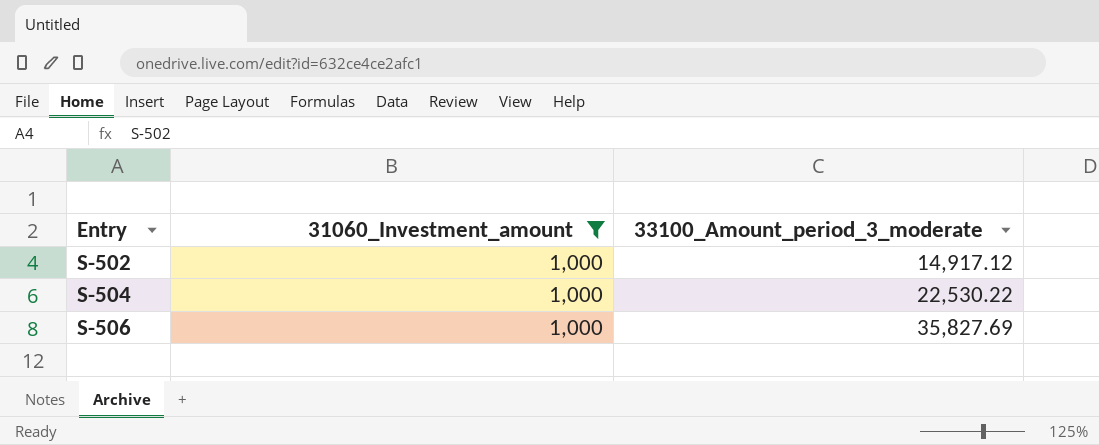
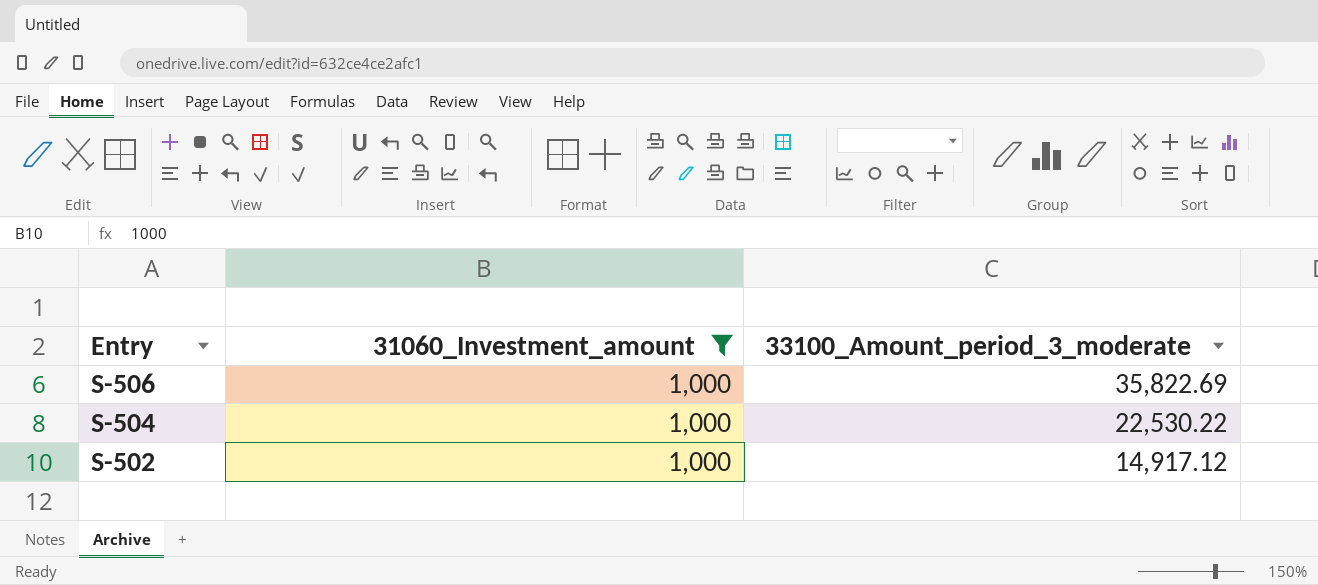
row order: Entry ascending -> Entry descending
S-506 | 33100_Amount_period_3_moderate: 35,827.69 -> 35,822.69

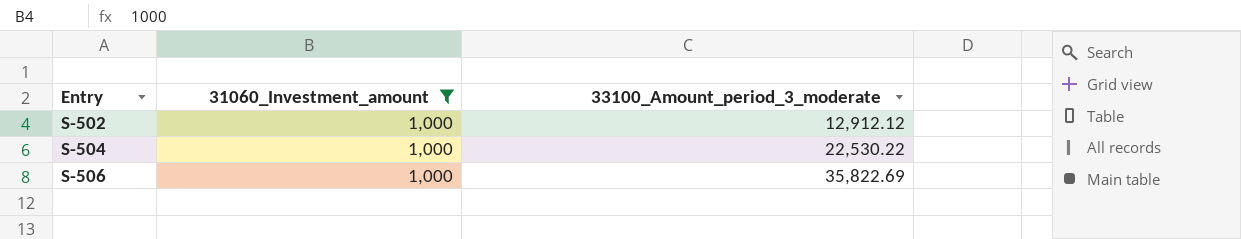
row order: Entry descending -> Entry ascending
S-502 | 33100_Amount_period_3_moderate: 14,917.12 -> 12,912.12

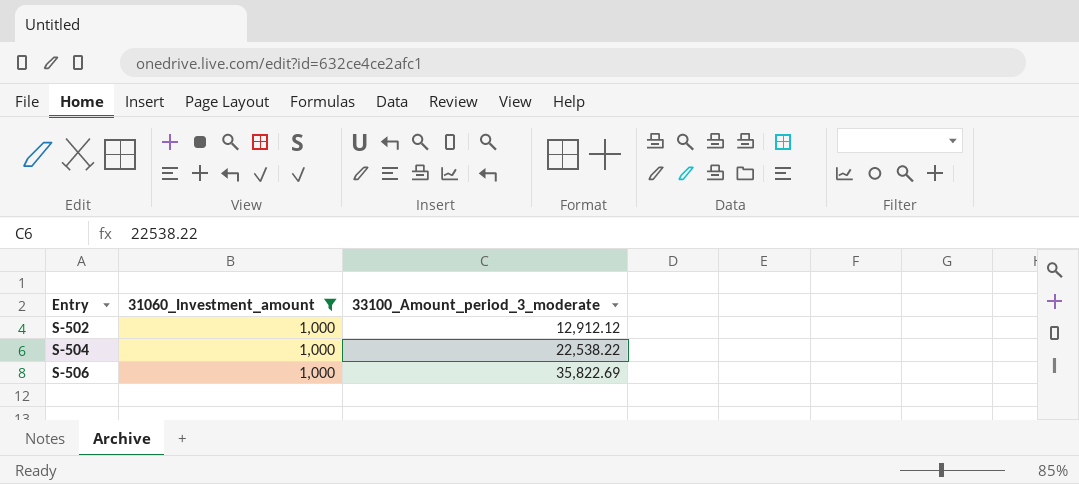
S-504 | 33100_Amount_period_3_moderate: 22,530.22 -> 22,538.22

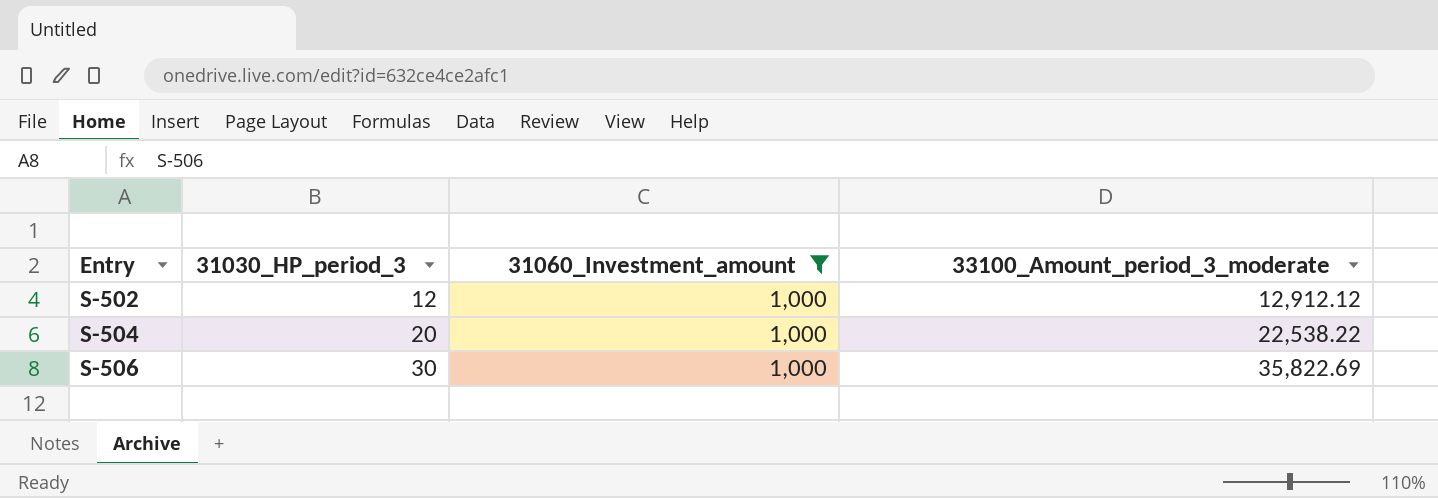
column 31030_HP_period_3 | position: none -> 2

